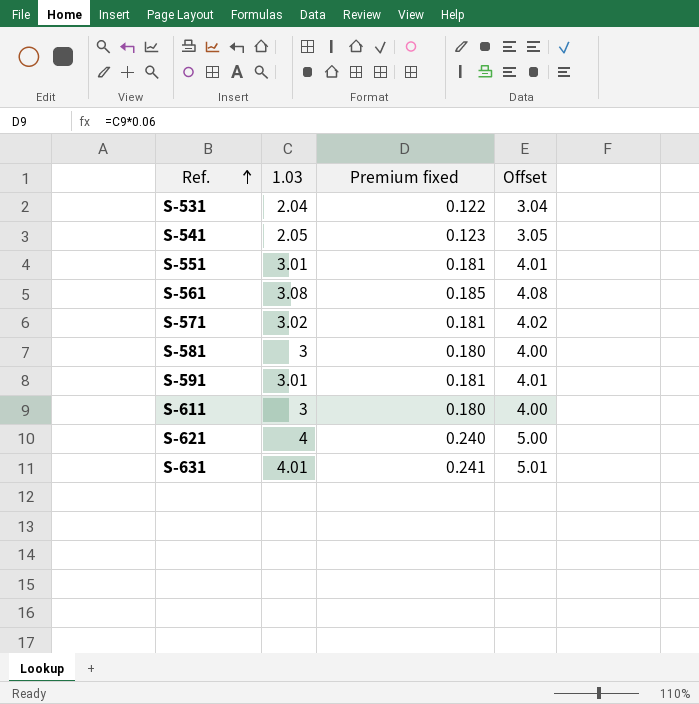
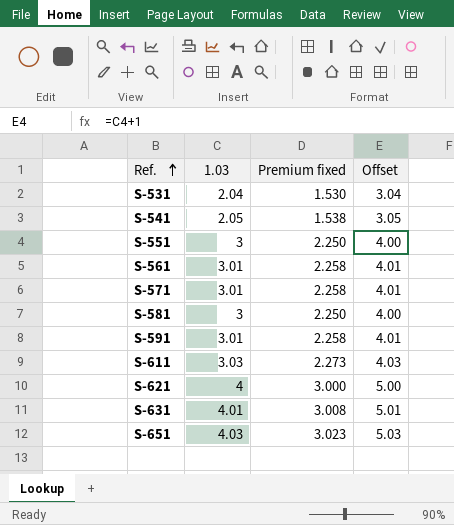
column Premium fixed | formula: [1.03] * 0.06 -> [1.03] * 0.75
S-551 | 1.03: 3.01 -> 3
S-551 | Offset: 4.01 -> 4.00
S-561 | 1.03: 3.08 -> 3.01
S-561 | Offset: 4.08 -> 4.01
S-571 | 1.03: 3.02 -> 3.01
S-571 | Offset: 4.02 -> 4.01
S-611 | 1.03: 3 -> 3.03
S-611 | Offset: 4.00 -> 4.03
row S-651: none -> 4.03 | 3.023 | 5.03

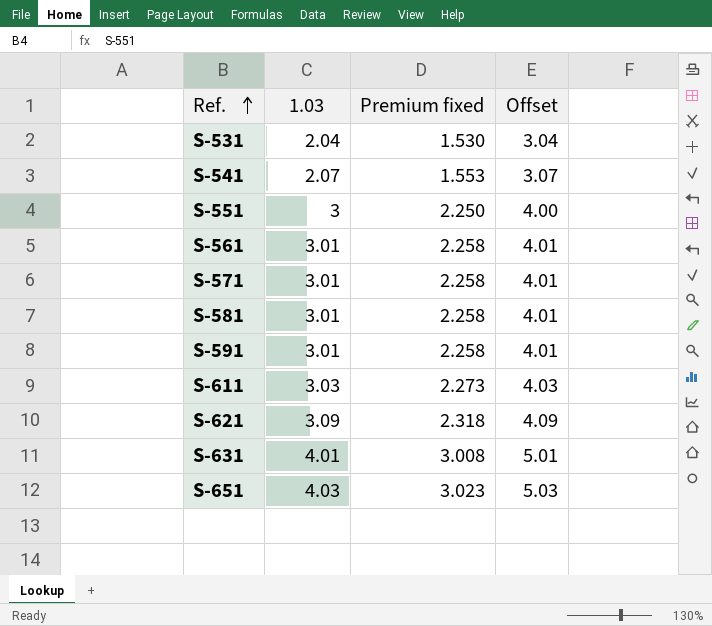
S-541 | 1.03: 2.05 -> 2.07
S-541 | Premium fixed: 1.538 -> 1.553
S-541 | Offset: 3.05 -> 3.07
S-581 | 1.03: 3 -> 3.01
S-581 | Premium fixed: 2.250 -> 2.258
S-581 | Offset: 4.00 -> 4.01
S-621 | 1.03: 4 -> 3.09
S-621 | Premium fixed: 3.000 -> 2.318
S-621 | Offset: 5.00 -> 4.09

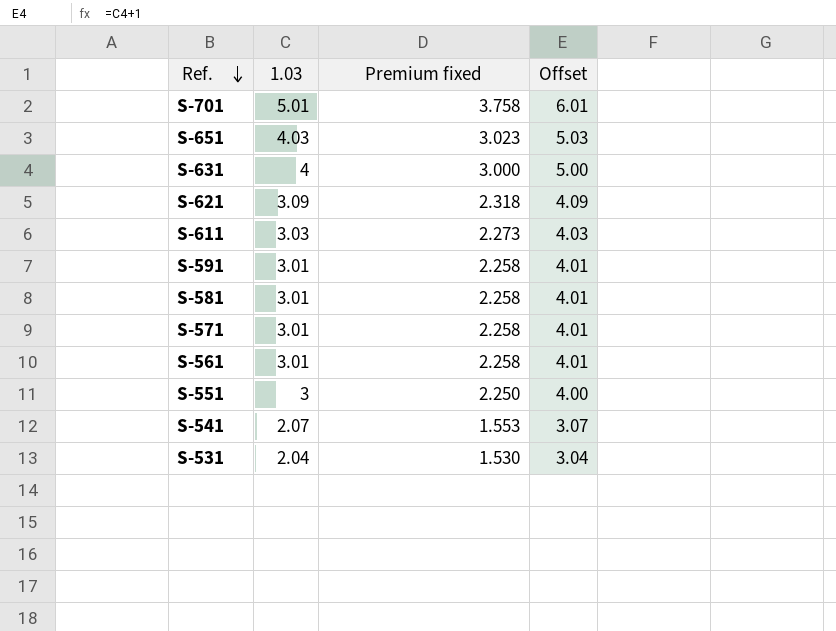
row order: Ref. ascending -> Ref. descending
row S-701: none -> 5.01 | 3.758 | 6.01
S-631 | 1.03: 4.01 -> 4
S-631 | Premium fixed: 3.008 -> 3.000
S-631 | Offset: 5.01 -> 5.00

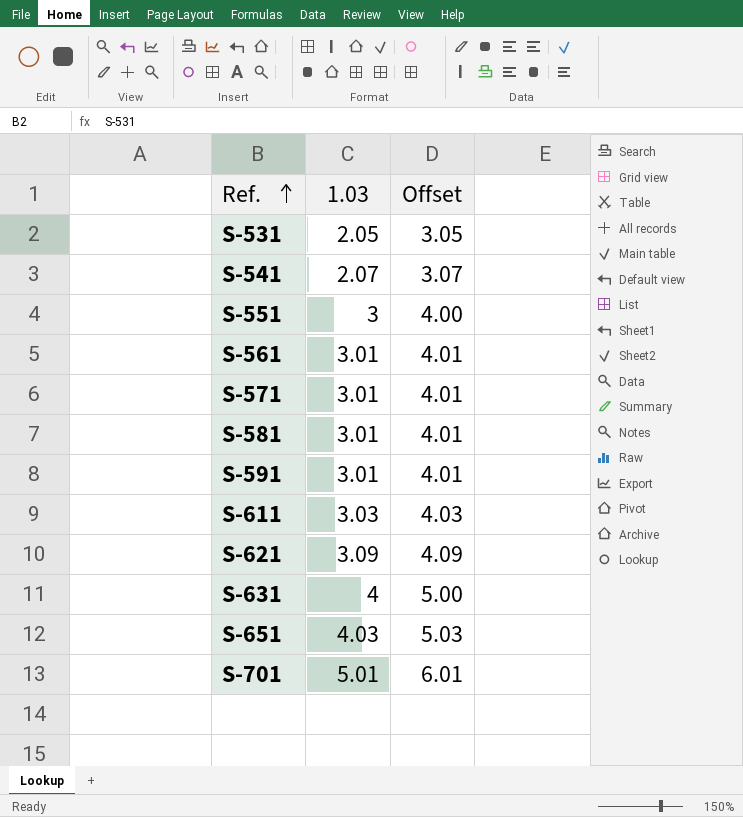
row order: Ref. descending -> Ref. ascending
column Premium fixed | formula: [1.03] * 0.75 -> none
S-531 | 1.03: 2.04 -> 2.05
S-531 | Offset: 3.04 -> 3.05

